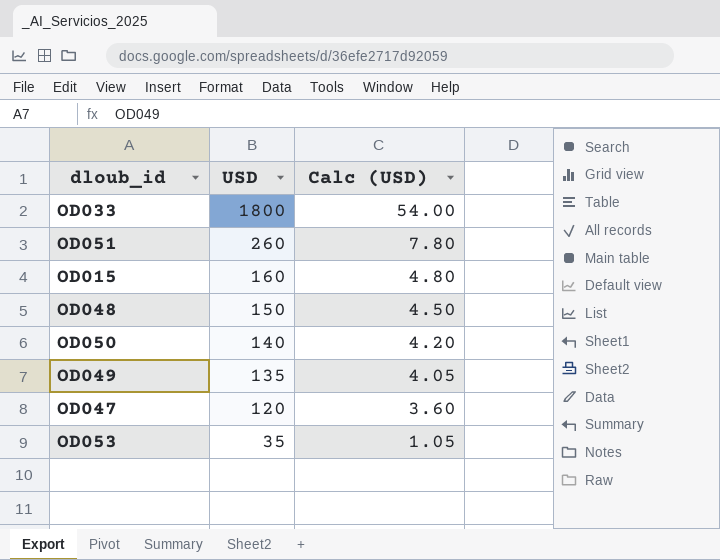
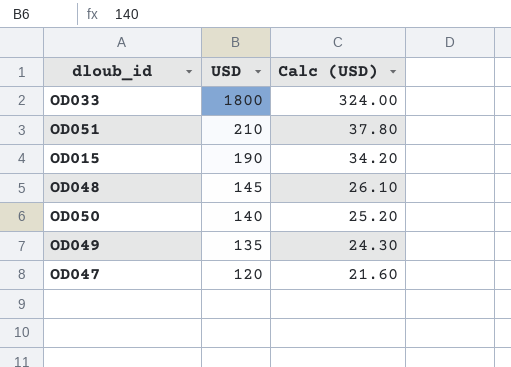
column Calc (USD) | formula: [USD] * 0.03 -> [USD] * 0.18
row OD053: 35 | 1.05 -> none
OD051 | USD: 260 -> 210
OD015 | USD: 160 -> 190
OD048 | USD: 150 -> 145

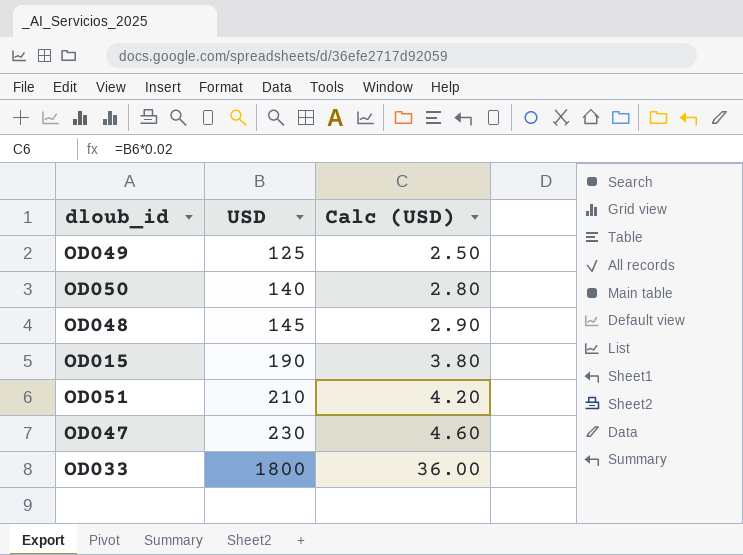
row order: USD descending -> USD ascending
column Calc (USD) | formula: [USD] * 0.18 -> [USD] * 0.02
OD049 | USD: 135 -> 125
OD047 | USD: 120 -> 230

